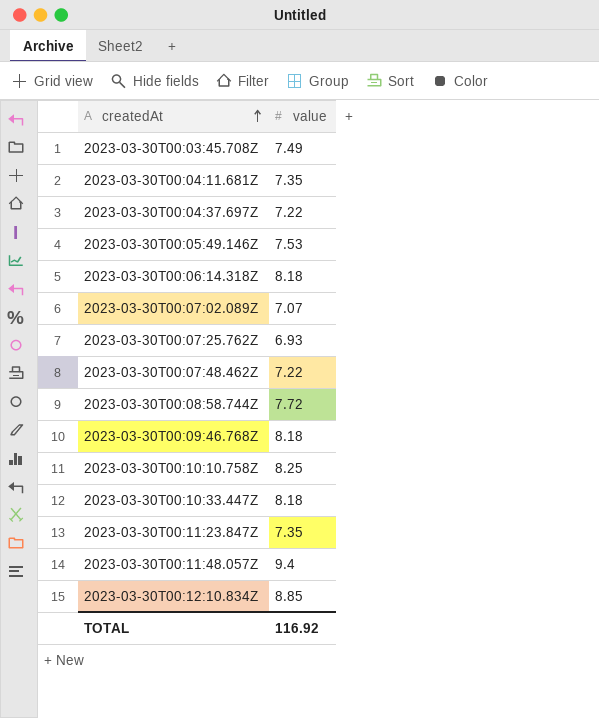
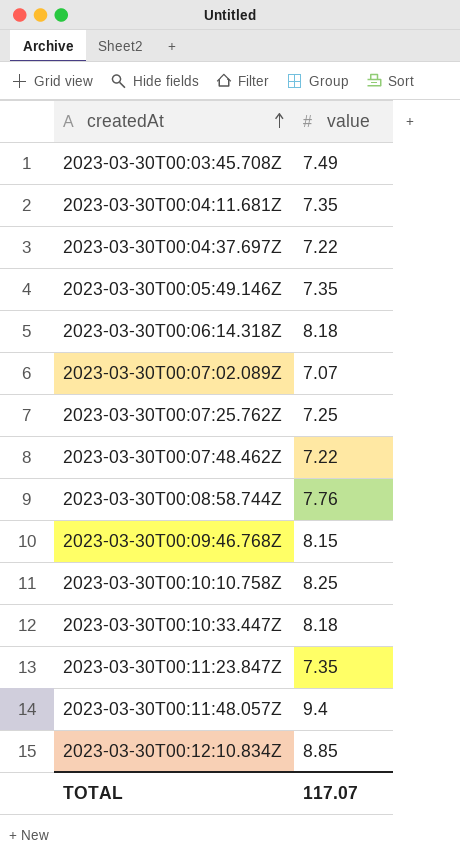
2023-03-30T00:05:49.146Z | value: 7.53 -> 7.35
2023-03-30T00:07:25.762Z | value: 6.93 -> 7.25
2023-03-30T00:08:58.744Z | value: 7.72 -> 7.76
2023-03-30T00:09:46.768Z | value: 8.18 -> 8.15
TOTAL | value: 116.92 -> 117.07

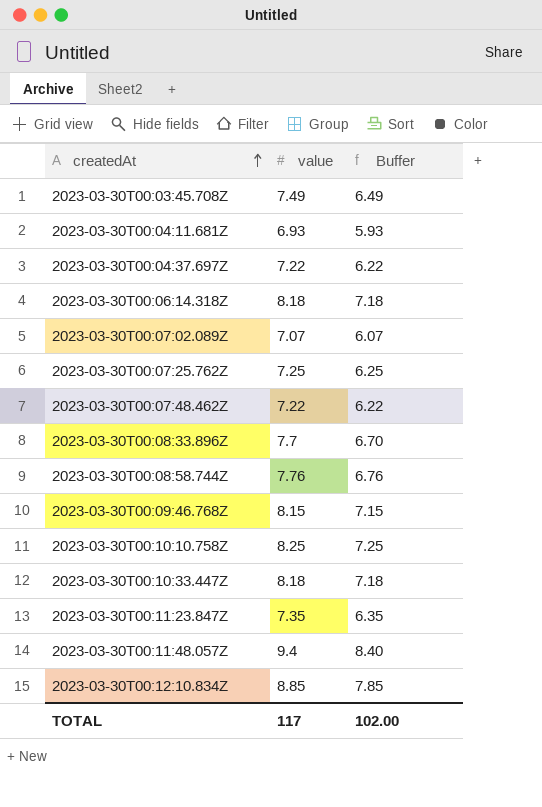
column Buffer | formula: none -> [value] - 1
row 2023-03-30T00:05:49.146Z: 7.35 -> none
2023-03-30T00:04:11.681Z | value: 7.35 -> 6.93
row 2023-03-30T00:08:33.896Z: none -> 7.7 | 6.70
TOTAL | value: 117.07 -> 117

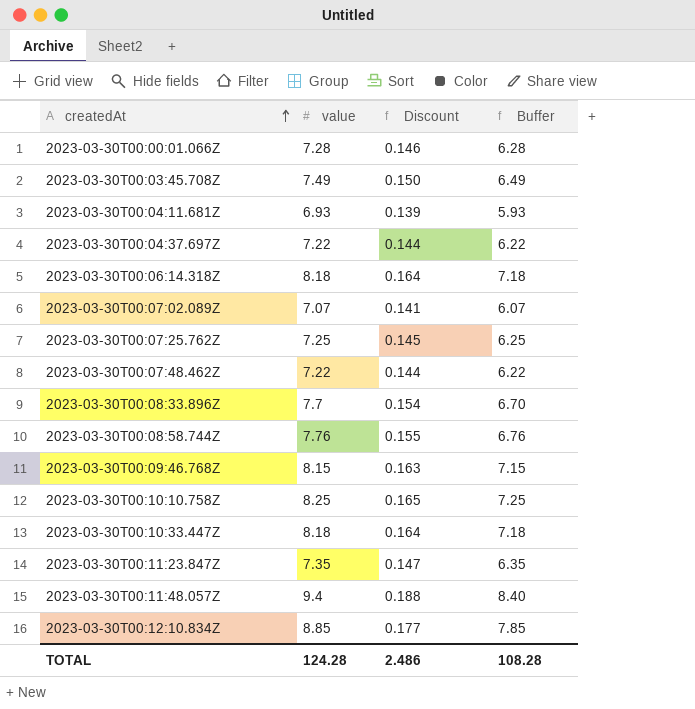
column Discount | formula: none -> [value] * 0.02
row 2023-03-30T00:00:01.066Z: none -> 7.28 | 0.146 | 6.28
TOTAL | value: 117 -> 124.28
TOTAL | Buffer: 102.00 -> 108.28

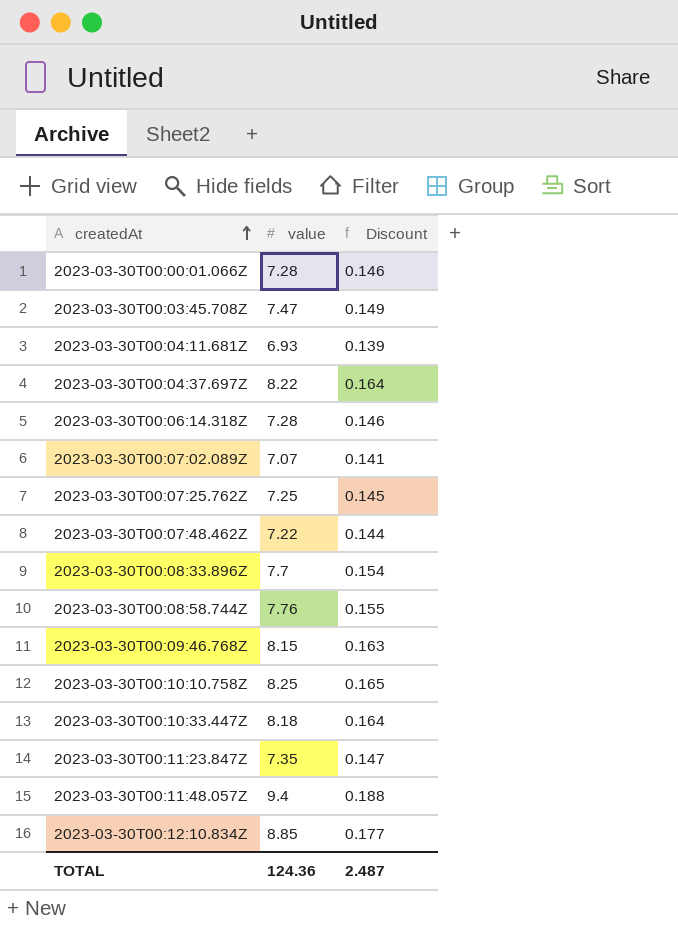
column Buffer | formula: [value] - 1 -> none
2023-03-30T00:03:45.708Z | value: 7.49 -> 7.47
2023-03-30T00:03:45.708Z | Discount: 0.150 -> 0.149
2023-03-30T00:04:37.697Z | value: 7.22 -> 8.22
2023-03-30T00:04:37.697Z | Discount: 0.144 -> 0.164
2023-03-30T00:06:14.318Z | value: 8.18 -> 7.28
2023-03-30T00:06:14.318Z | Discount: 0.164 -> 0.146
TOTAL | value: 124.28 -> 124.36
TOTAL | Discount: 2.486 -> 2.487

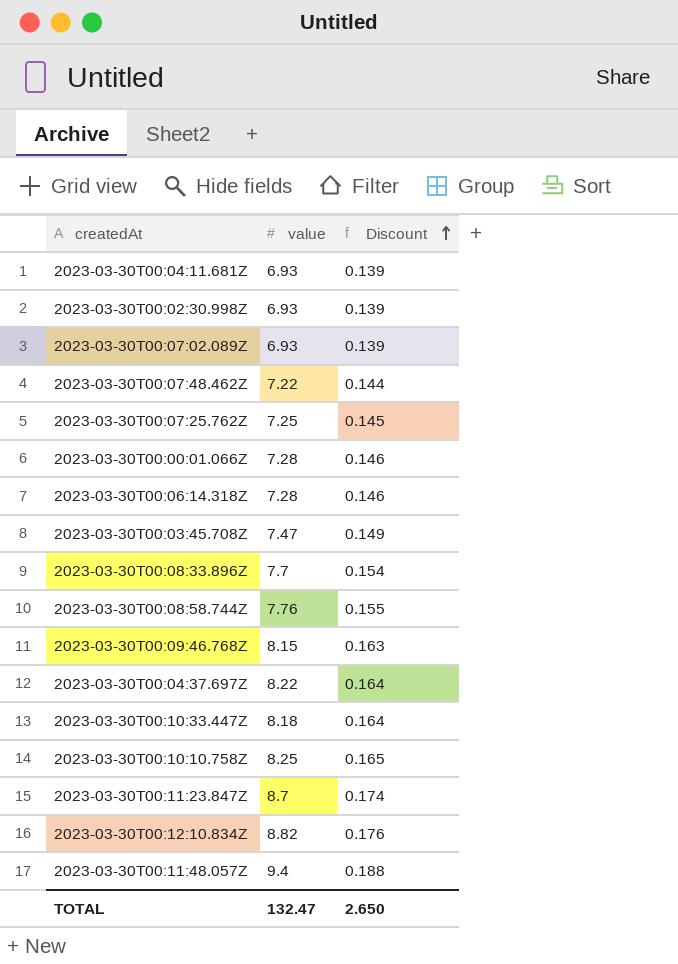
row order: createdAt ascending -> Discount ascending
row 2023-03-30T00:02:30.998Z: none -> 6.93 | 0.139
2023-03-30T00:07:02.089Z | value: 7.07 -> 6.93
2023-03-30T00:07:02.089Z | Discount: 0.141 -> 0.139
2023-03-30T00:11:23.847Z | value: 7.35 -> 8.7
2023-03-30T00:11:23.847Z | Discount: 0.147 -> 0.174
2023-03-30T00:12:10.834Z | value: 8.85 -> 8.82
2023-03-30T00:12:10.834Z | Discount: 0.177 -> 0.176
TOTAL | value: 124.36 -> 132.47
TOTAL | Discount: 2.487 -> 2.650

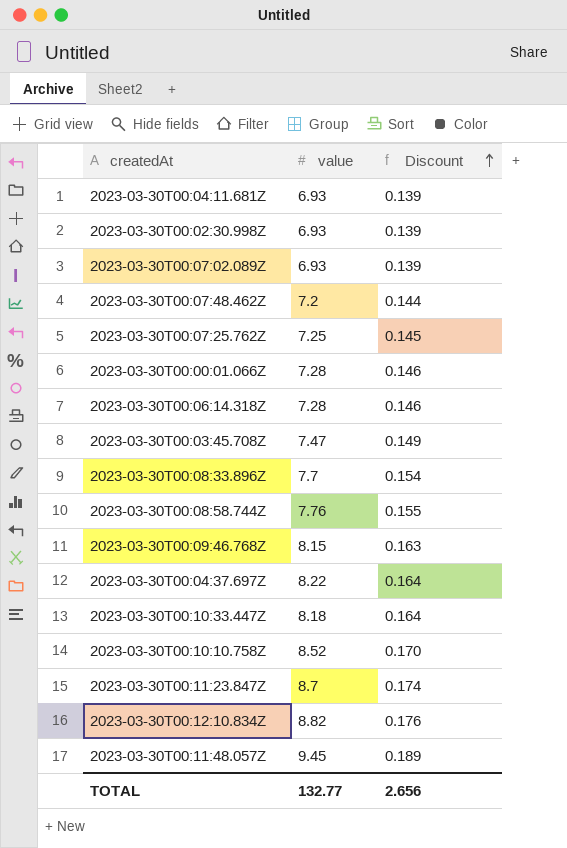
2023-03-30T00:07:48.462Z | value: 7.22 -> 7.2
2023-03-30T00:10:10.758Z | value: 8.25 -> 8.52
2023-03-30T00:10:10.758Z | Discount: 0.165 -> 0.170
2023-03-30T00:11:48.057Z | value: 9.4 -> 9.45
2023-03-30T00:11:48.057Z | Discount: 0.188 -> 0.189
TOTAL | value: 132.47 -> 132.77
TOTAL | Discount: 2.650 -> 2.656

